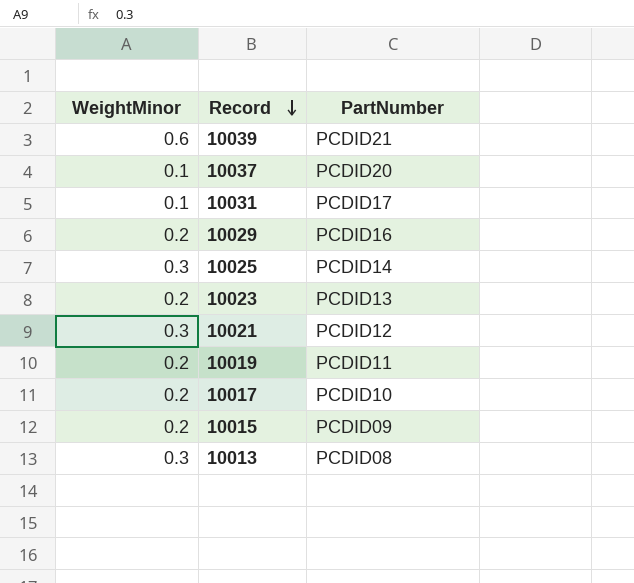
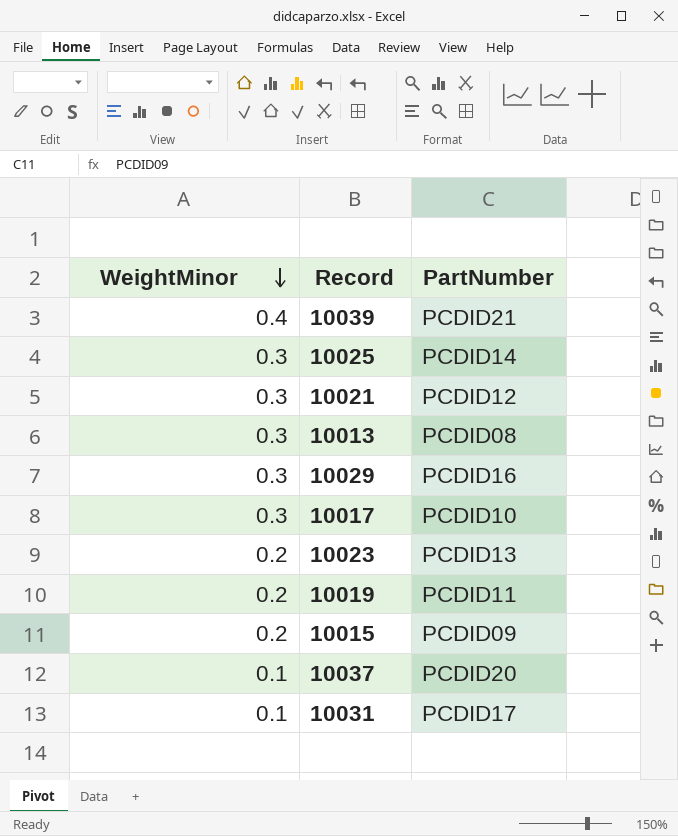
row order: Record descending -> WeightMinor descending
10039 | WeightMinor: 0.6 -> 0.4
10029 | WeightMinor: 0.2 -> 0.3
10017 | WeightMinor: 0.2 -> 0.3

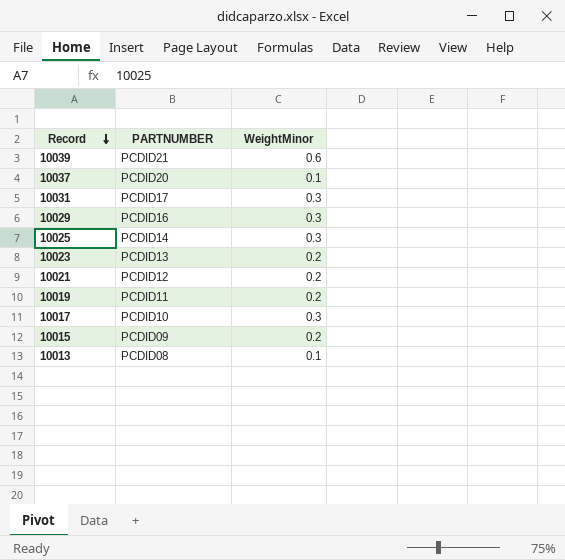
row order: WeightMinor descending -> Record descending
column name: PartNumber -> PARTNUMBER
column WeightMinor | position: 1 -> 3
10039 | WeightMinor: 0.4 -> 0.6
10031 | WeightMinor: 0.1 -> 0.3
10021 | WeightMinor: 0.3 -> 0.2
10013 | WeightMinor: 0.3 -> 0.1

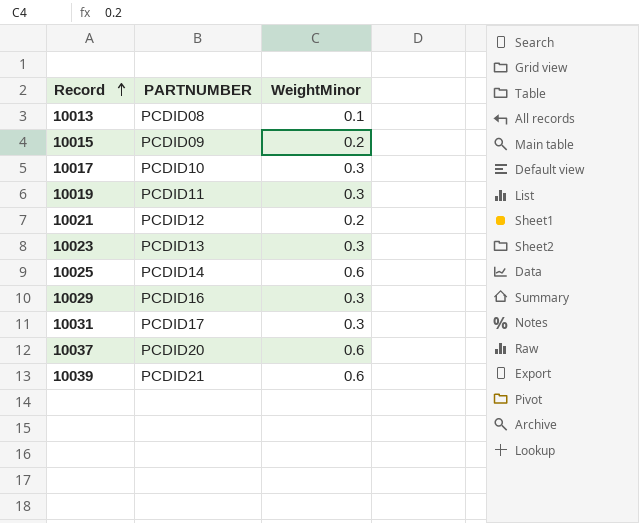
row order: Record descending -> Record ascending
10019 | WeightMinor: 0.2 -> 0.3
10023 | WeightMinor: 0.2 -> 0.3
10025 | WeightMinor: 0.3 -> 0.6
10037 | WeightMinor: 0.1 -> 0.6

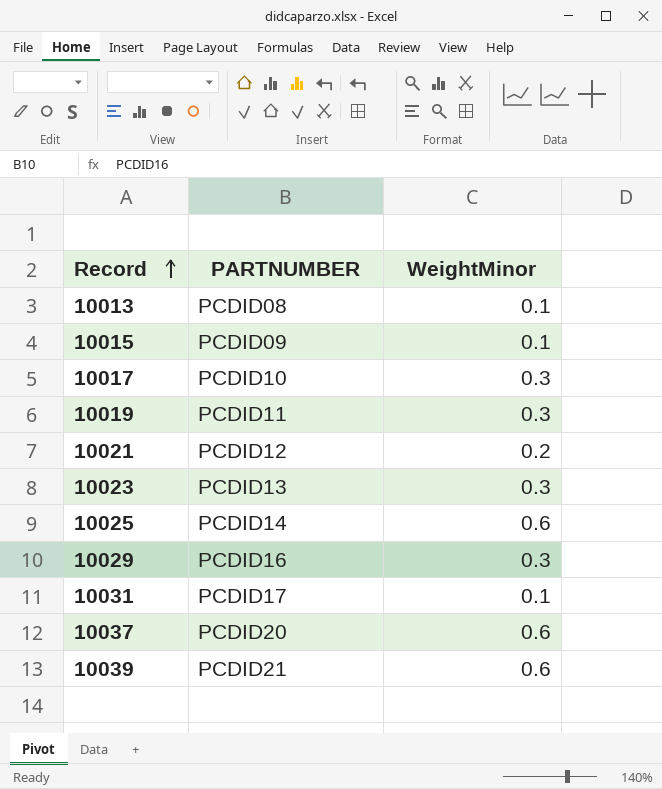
10015 | WeightMinor: 0.2 -> 0.1
10031 | WeightMinor: 0.3 -> 0.1

